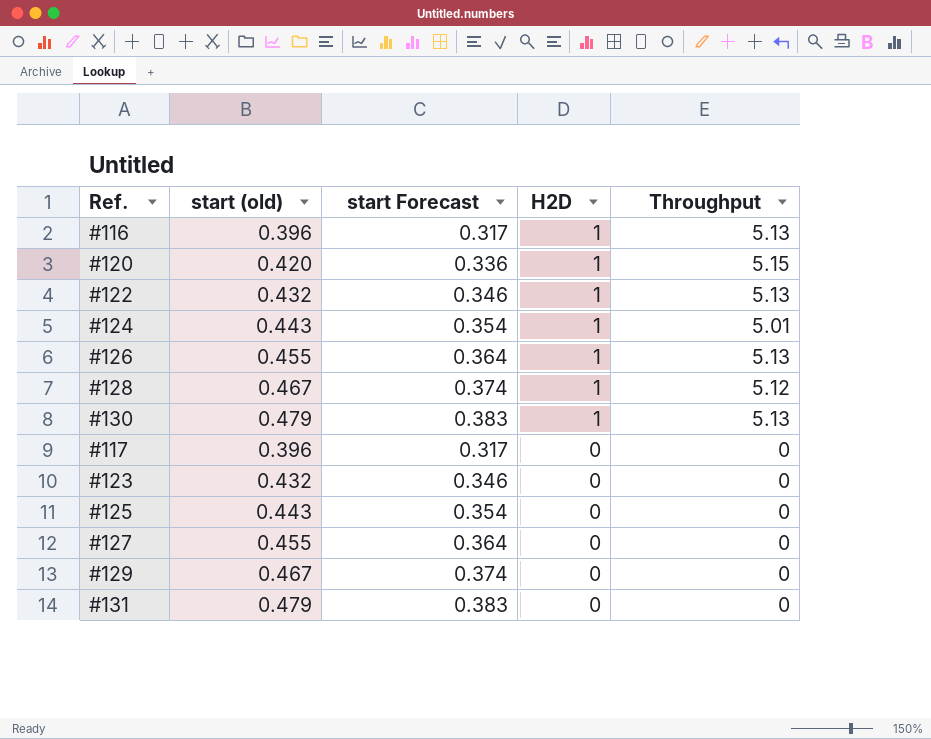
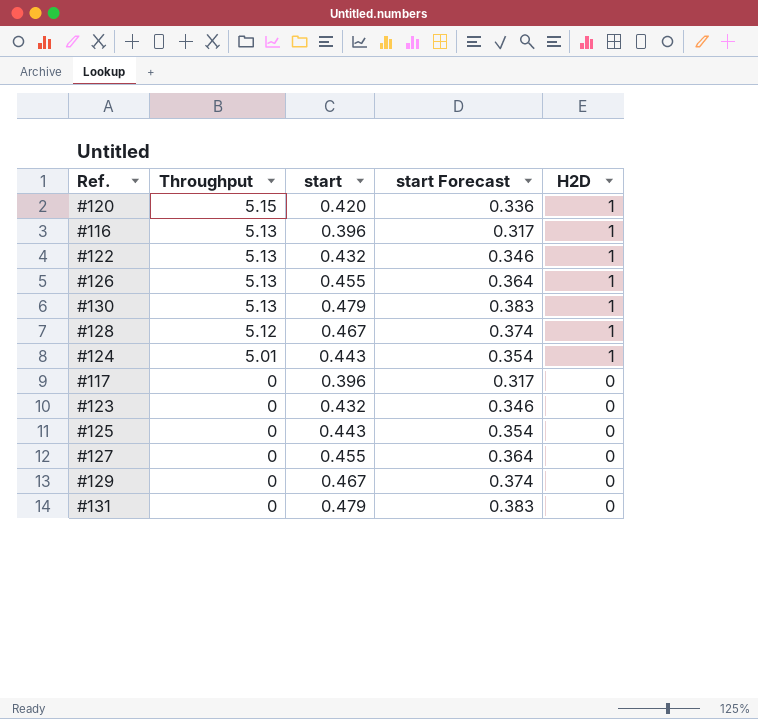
row order: H2D descending -> Throughput descending
column Throughput | position: 5 -> 2
column name: start (old) -> start

